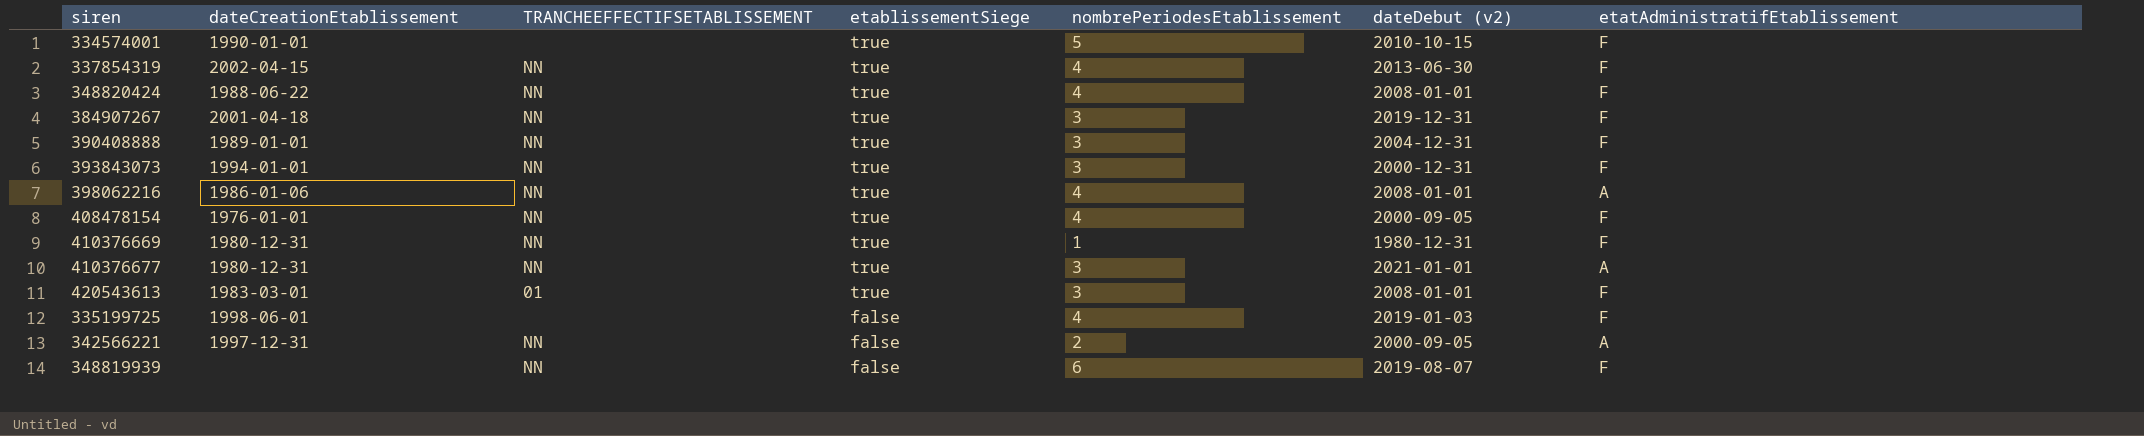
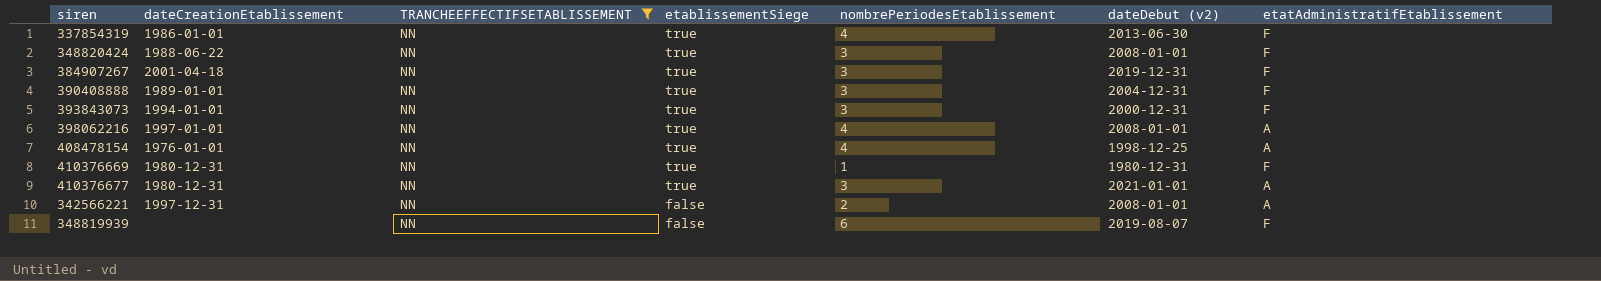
filter: none -> TRANCHEEFFECTIFSETABLISSEMENT = NN
337854319 | dateCreationEtablissement: 2002-04-15 -> 1986-01-01
348820424 | nombrePeriodesEtablissement: 4 -> 3
398062216 | dateCreationEtablissement: 1986-01-06 -> 1997-01-01
408478154 | dateDebut (v2): 2000-09-05 -> 1998-12-25
408478154 | etatAdministratifEtablissement: F -> A
342566221 | dateDebut (v2): 2000-09-05 -> 2008-01-01

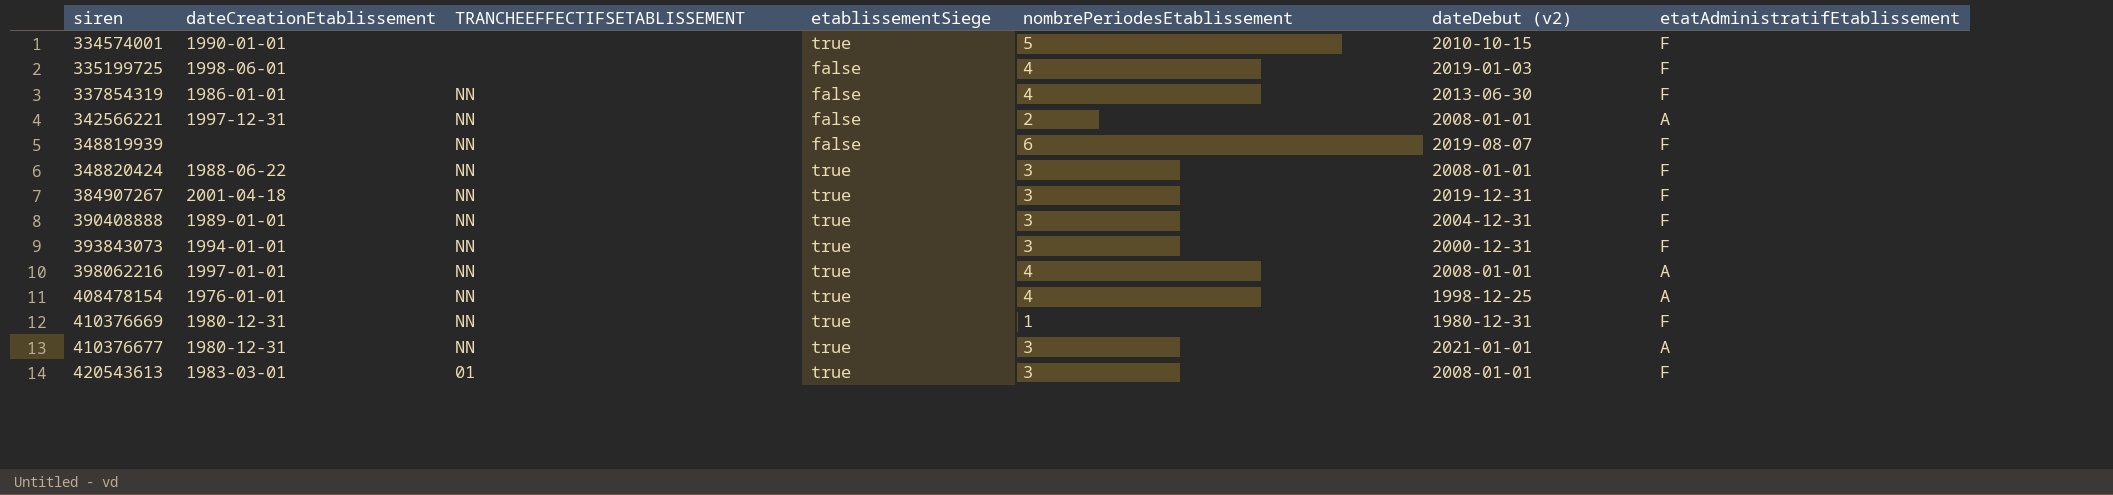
filter: TRANCHEEFFECTIFSETABLISSEMENT = NN -> none
row order: etablissementSiege descending -> siren ascending
337854319 | etablissementSiege: true -> false

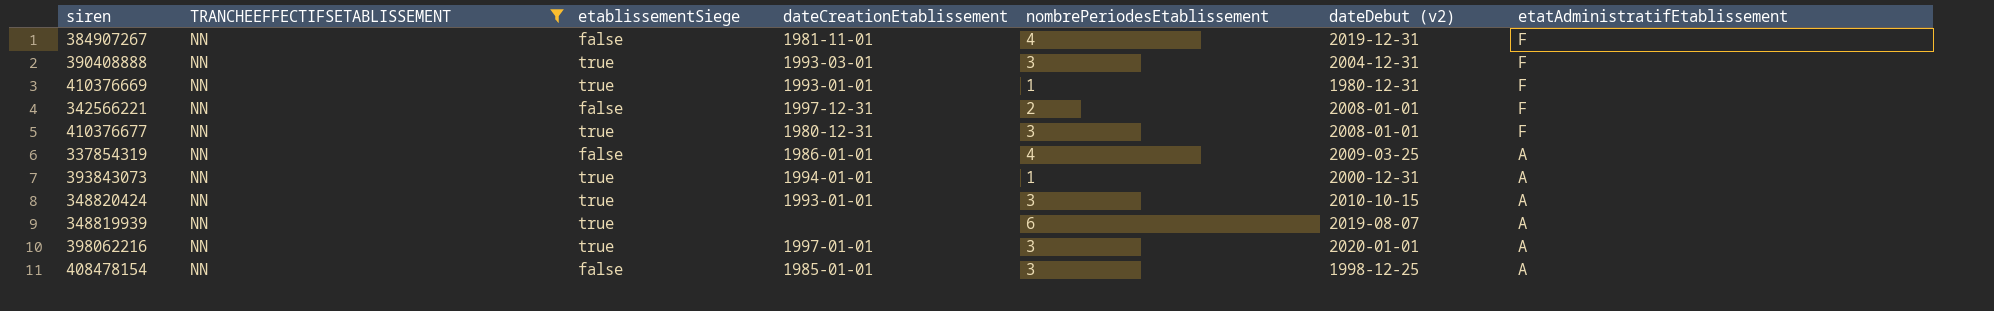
filter: none -> TRANCHEEFFECTIFSETABLISSEMENT = NN
row order: siren ascending -> etatAdministratifEtablissement descending
column dateCreationEtablissement | position: 2 -> 4
384907267 | etablissementSiege: true -> false
384907267 | dateCreationEtablissement: 2001-04-18 -> 1981-11-01
384907267 | nombrePeriodesEtablissement: 3 -> 4
390408888 | dateCreationEtablissement: 1989-01-01 -> 1993-03-01
410376669 | dateCreationEtablissement: 1980-12-31 -> 1993-01-01
342566221 | etatAdministratifEtablissement: A -> F
410376677 | dateDebut (v2): 2021-01-01 -> 2008-01-01
410376677 | etatAdministratifEtablissement: A -> F
337854319 | dateDebut (v2): 2013-06-30 -> 2009-03-25
337854319 | etatAdministratifEtablissement: F -> A
393843073 | nombrePeriodesEtablissement: 3 -> 1
393843073 | etatAdministratifEtablissement: F -> A
348820424 | dateCreationEtablissement: 1988-06-22 -> 1993-01-01
348820424 | dateDebut (v2): 2008-01-01 -> 2010-10-15
348820424 | etatAdministratifEtablissement: F -> A
348819939 | etablissementSiege: false -> true
348819939 | etatAdministratifEtablissement: F -> A
398062216 | nombrePeriodesEtablissement: 4 -> 3
398062216 | dateDebut (v2): 2008-01-01 -> 2020-01-01
408478154 | etablissementSiege: true -> false
408478154 | dateCreationEtablissement: 1976-01-01 -> 1985-01-01
408478154 | nombrePeriodesEtablissement: 4 -> 3

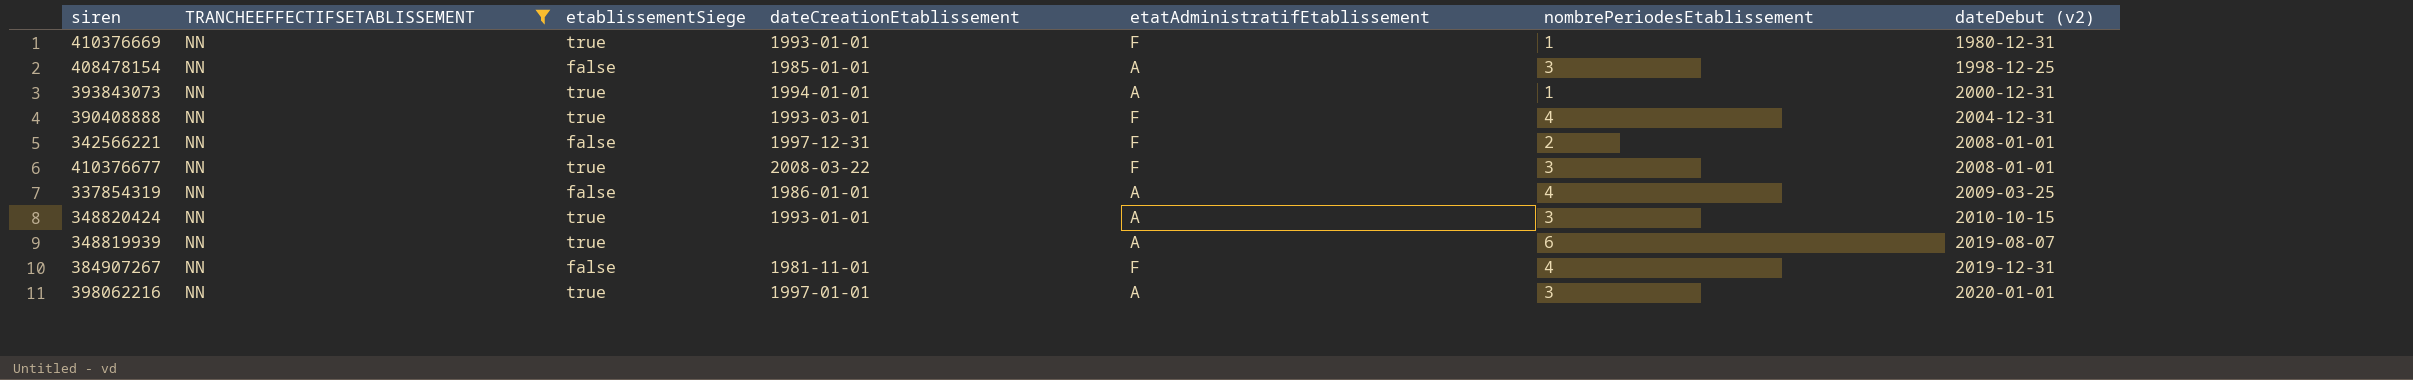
row order: etatAdministratifEtablissement descending -> dateDebut (v2) ascending
column etatAdministratifEtablissement | position: 7 -> 5
390408888 | nombrePeriodesEtablissement: 3 -> 4
410376677 | dateCreationEtablissement: 1980-12-31 -> 2008-03-22

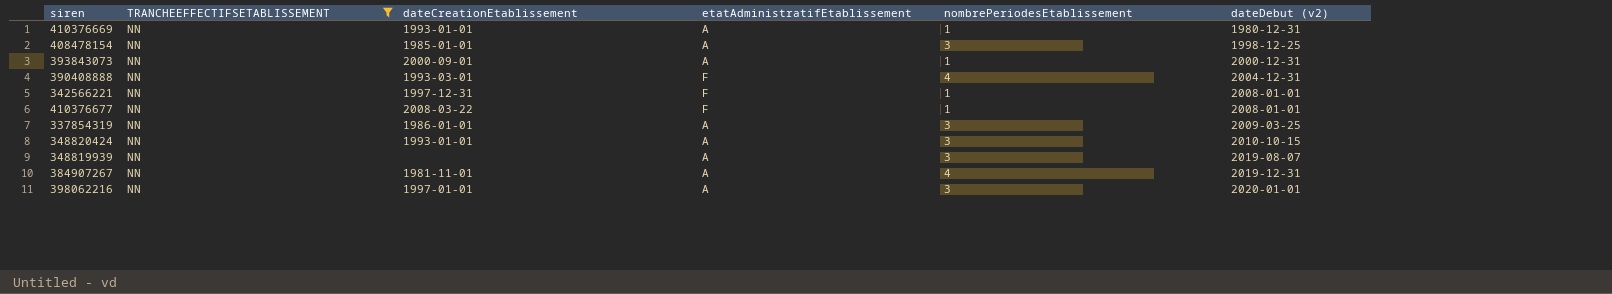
column etablissementSiege | position: 3 -> none
410376669 | etatAdministratifEtablissement: F -> A
393843073 | dateCreationEtablissement: 1994-01-01 -> 2000-09-01
342566221 | nombrePeriodesEtablissement: 2 -> 1
410376677 | nombrePeriodesEtablissement: 3 -> 1
337854319 | nombrePeriodesEtablissement: 4 -> 3
348819939 | nombrePeriodesEtablissement: 6 -> 3
384907267 | etatAdministratifEtablissement: F -> A

